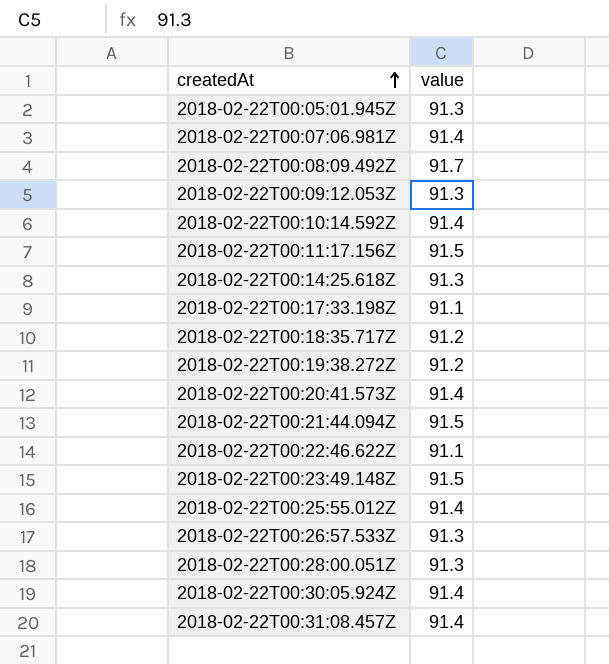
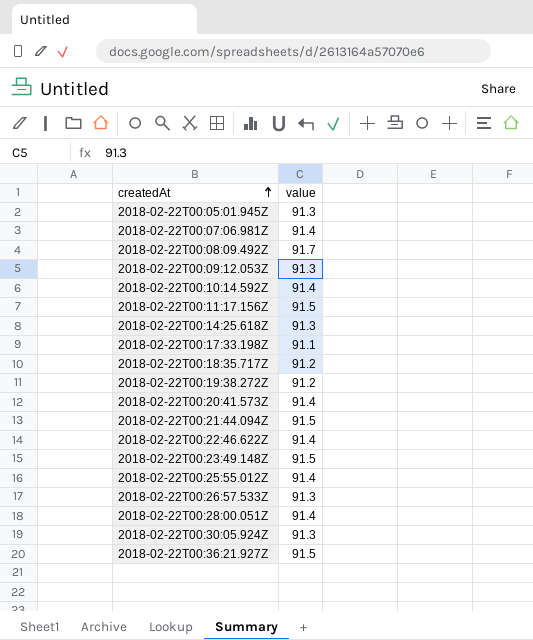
row 2018-02-22T00:31:08.457Z: 91.4 -> none
2018-02-22T00:22:46.622Z | value: 91.1 -> 91.4
2018-02-22T00:28:00.051Z | value: 91.3 -> 91.4
2018-02-22T00:30:05.924Z | value: 91.4 -> 91.3
row 2018-02-22T00:36:21.927Z: none -> 91.5

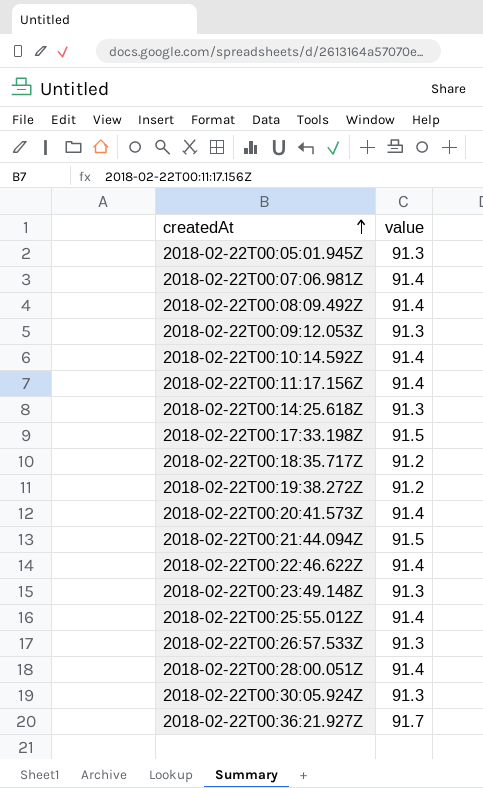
2018-02-22T00:08:09.492Z | value: 91.7 -> 91.4
2018-02-22T00:11:17.156Z | value: 91.5 -> 91.4
2018-02-22T00:17:33.198Z | value: 91.1 -> 91.5
2018-02-22T00:23:49.148Z | value: 91.5 -> 91.3
2018-02-22T00:36:21.927Z | value: 91.5 -> 91.7

